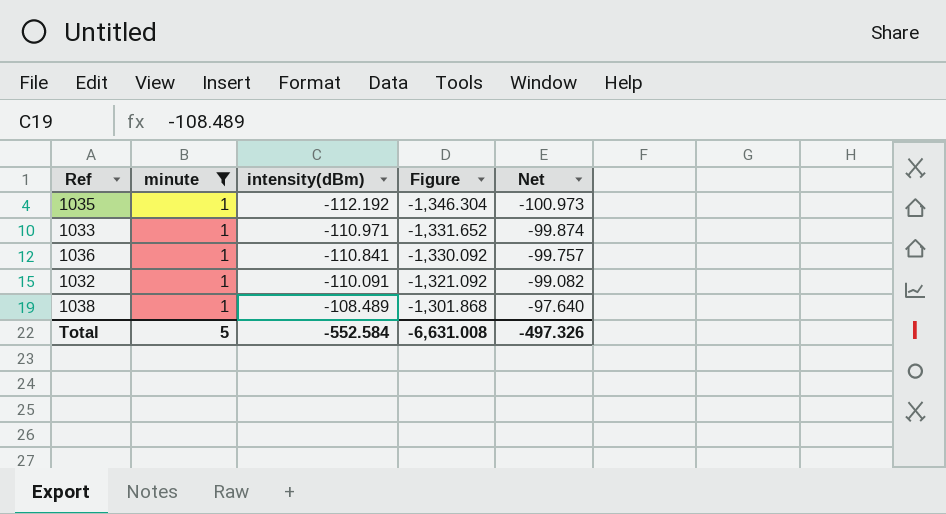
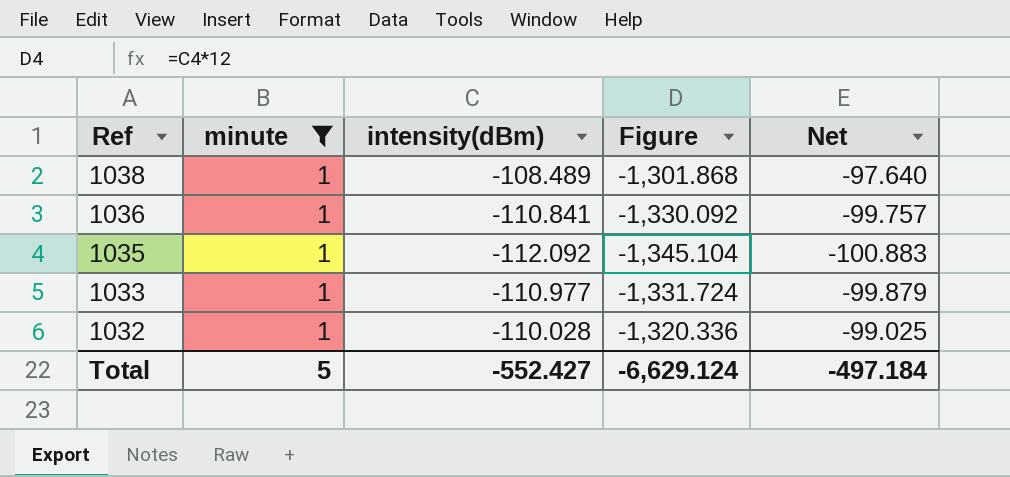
row order: intensity(dBm) ascending -> Ref descending
1035 | intensity(dBm): -112.192 -> -112.092
1035 | Figure: -1,346.304 -> -1,345.104
1035 | Net: -100.973 -> -100.883
1033 | intensity(dBm): -110.971 -> -110.977
1033 | Figure: -1,331.652 -> -1,331.724
1033 | Net: -99.874 -> -99.879
1032 | intensity(dBm): -110.091 -> -110.028
1032 | Figure: -1,321.092 -> -1,320.336
1032 | Net: -99.082 -> -99.025
Total | intensity(dBm): -552.584 -> -552.427
Total | Figure: -6,631.008 -> -6,629.124
Total | Net: -497.326 -> -497.184

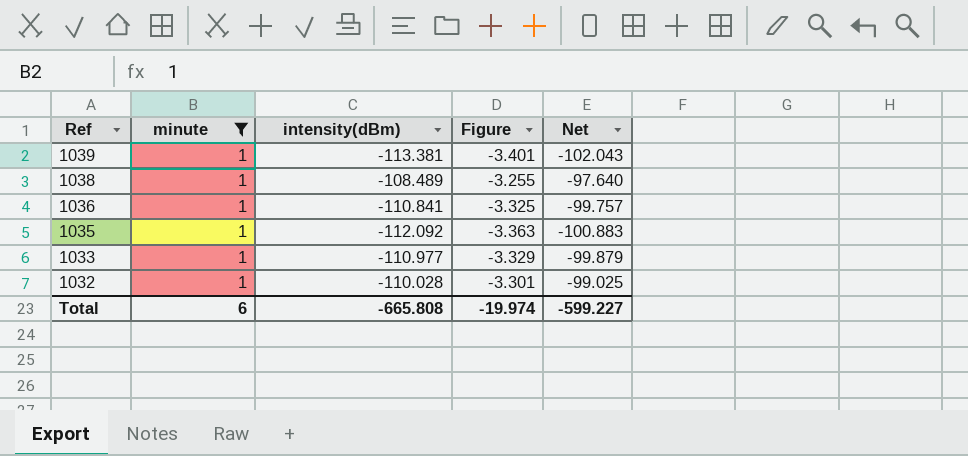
column Figure | formula: [intensity(dBm)] * 12 -> [intensity(dBm)] * 0.03
row 1039: none -> 1 | -113.381 | -3.401 | -102.043
Total | minute: 5 -> 6
Total | intensity(dBm): -552.427 -> -665.808
Total | Figure: -6,629.124 -> -19.974
Total | Net: -497.184 -> -599.227

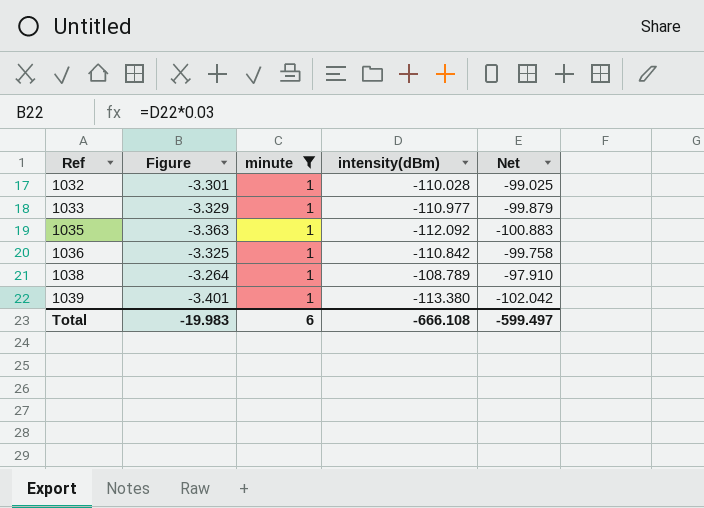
row order: Ref descending -> Ref ascending
column Figure | position: 4 -> 2
1036 | intensity(dBm): -110.841 -> -110.842
1036 | Net: -99.757 -> -99.758
1038 | Figure: -3.255 -> -3.264
1038 | intensity(dBm): -108.489 -> -108.789
1038 | Net: -97.640 -> -97.910
1039 | intensity(dBm): -113.381 -> -113.380
1039 | Net: -102.043 -> -102.042
Total | Figure: -19.974 -> -19.983
Total | intensity(dBm): -665.808 -> -666.108
Total | Net: -599.227 -> -599.497

